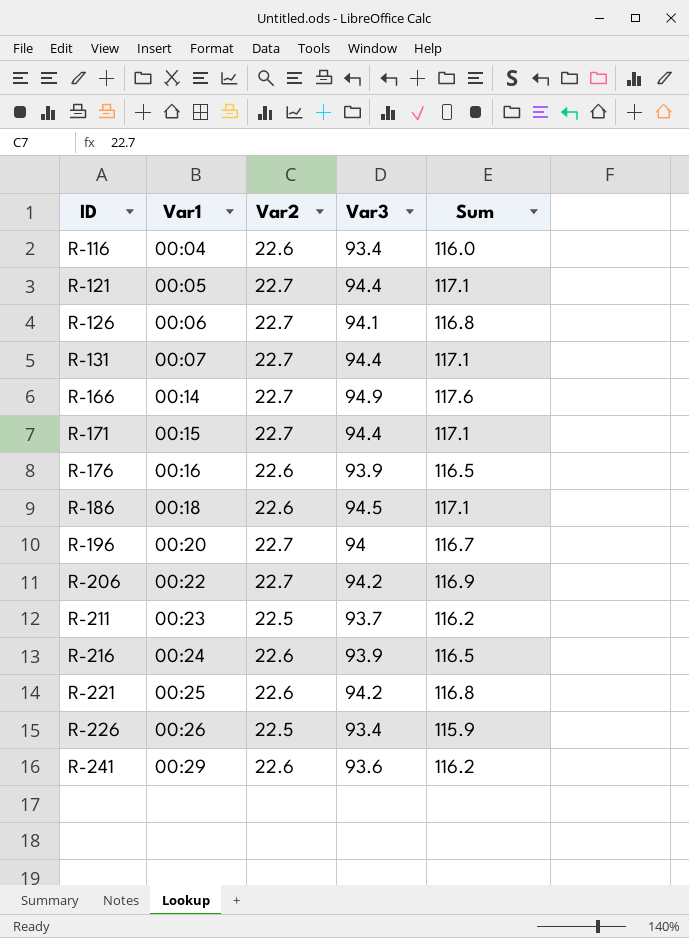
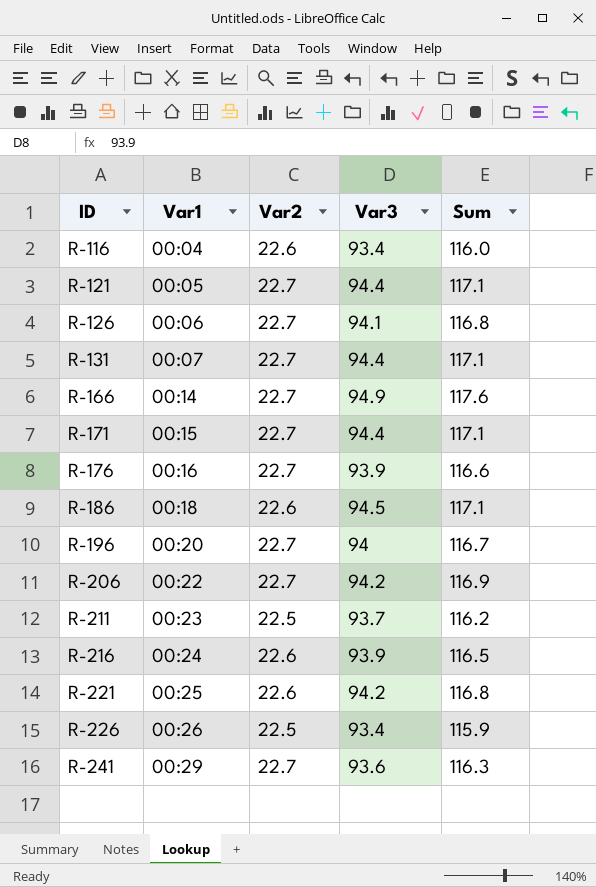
R-176 | Var2: 22.6 -> 22.7
R-176 | Sum: 116.5 -> 116.6
R-241 | Var2: 22.6 -> 22.7
R-241 | Sum: 116.2 -> 116.3

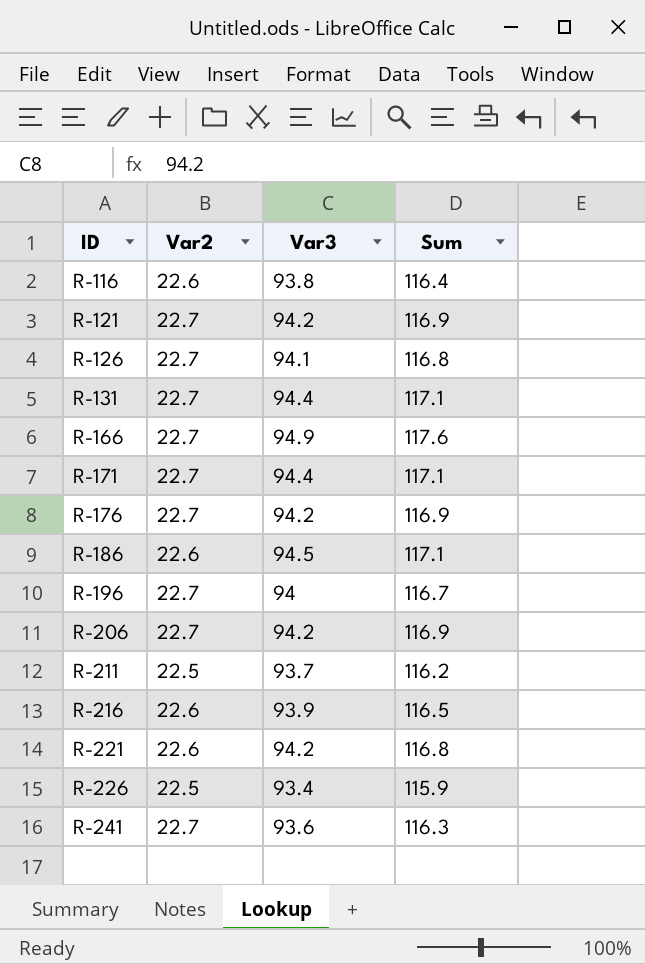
column Var1 | position: 2 -> none
R-116 | Var3: 93.4 -> 93.8
R-116 | Sum: 116.0 -> 116.4
R-121 | Var3: 94.4 -> 94.2
R-121 | Sum: 117.1 -> 116.9
R-176 | Var3: 93.9 -> 94.2
R-176 | Sum: 116.6 -> 116.9

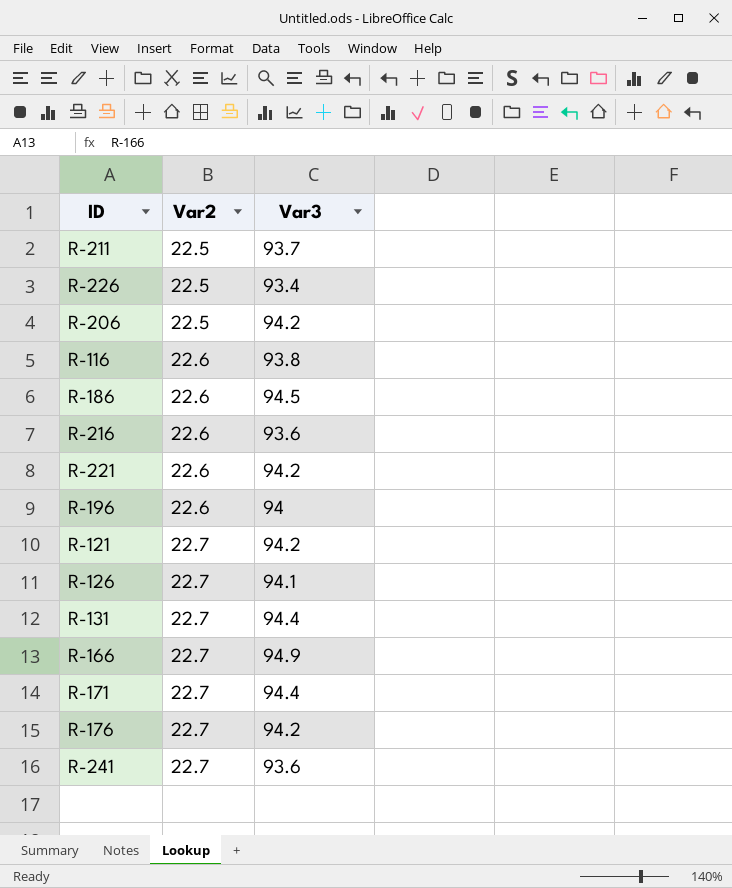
row order: ID ascending -> Var2 ascending
column Sum | formula: [Var2] + [Var3] -> none
R-206 | Var2: 22.7 -> 22.5
R-216 | Var3: 93.9 -> 93.6
R-196 | Var2: 22.7 -> 22.6

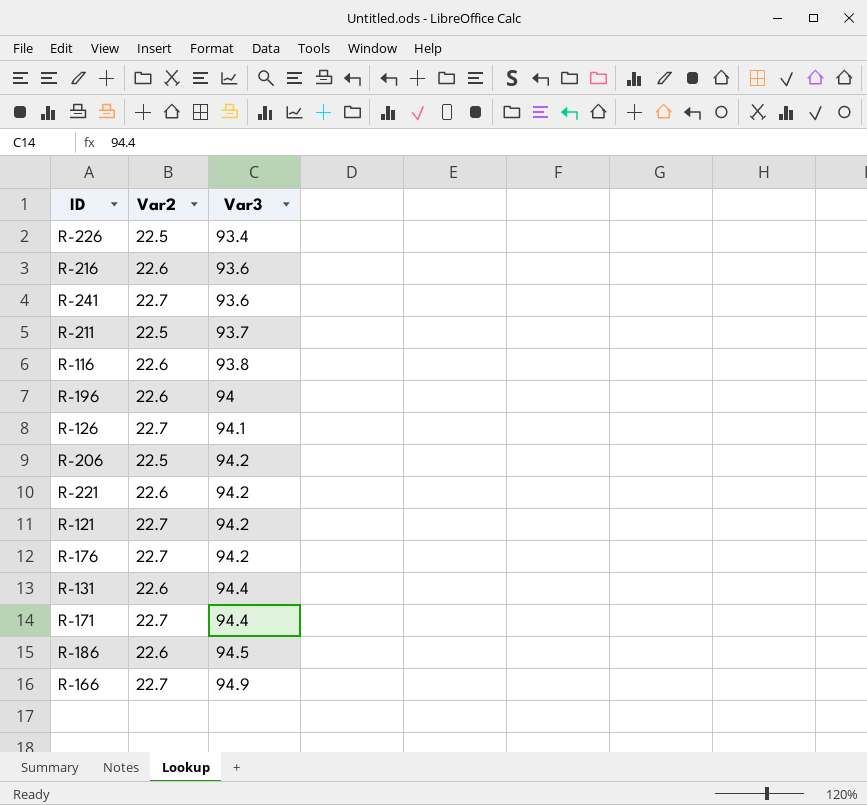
row order: Var2 ascending -> Var3 ascending
R-131 | Var2: 22.7 -> 22.6

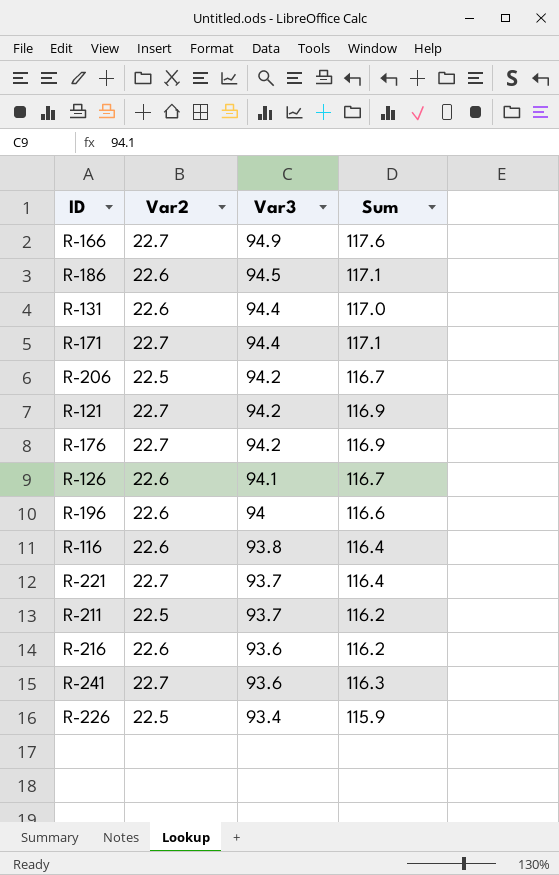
row order: Var3 ascending -> Var3 descending
column Sum | formula: none -> [Var2] + [Var3]
R-126 | Var2: 22.7 -> 22.6
R-221 | Var2: 22.6 -> 22.7
R-221 | Var3: 94.2 -> 93.7

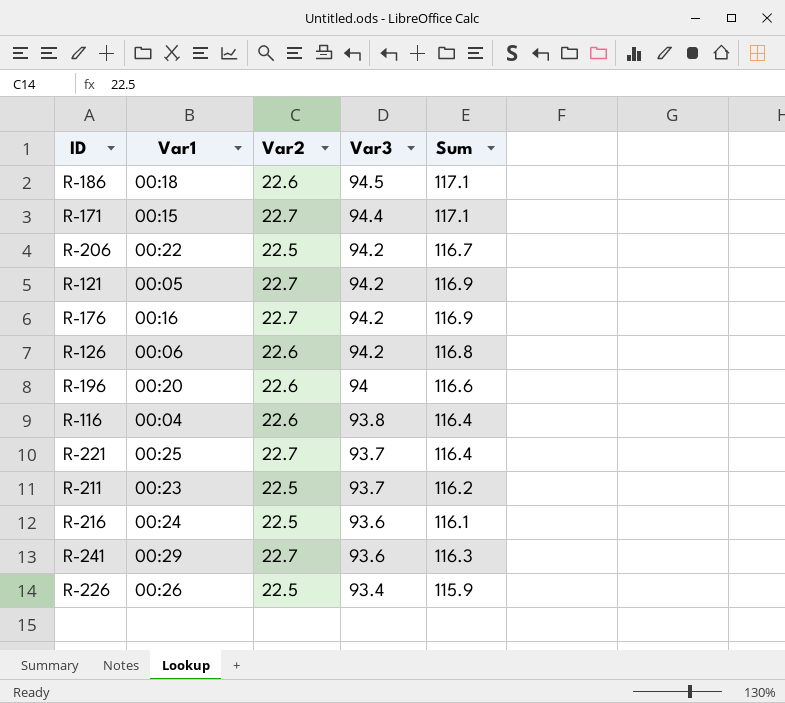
column Var1 | position: none -> 2
row R-166: 22.7 | 94.9 | 117.6 -> none
row R-131: 22.6 | 94.4 | 117.0 -> none
R-126 | Var3: 94.1 -> 94.2
R-126 | Sum: 116.7 -> 116.8
R-216 | Var2: 22.6 -> 22.5
R-216 | Sum: 116.2 -> 116.1

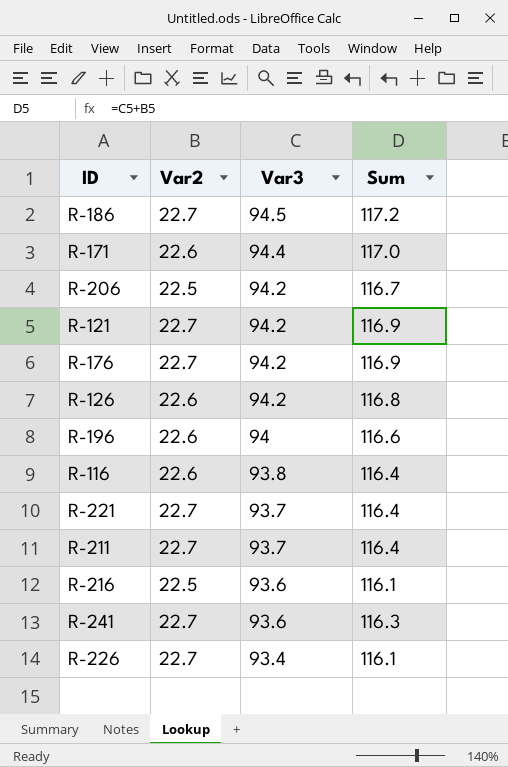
column Var1 | position: 2 -> none
R-186 | Var2: 22.6 -> 22.7
R-186 | Sum: 117.1 -> 117.2
R-171 | Var2: 22.7 -> 22.6
R-171 | Sum: 117.1 -> 117.0
R-211 | Var2: 22.5 -> 22.7
R-211 | Sum: 116.2 -> 116.4
R-226 | Var2: 22.5 -> 22.7
R-226 | Sum: 115.9 -> 116.1

